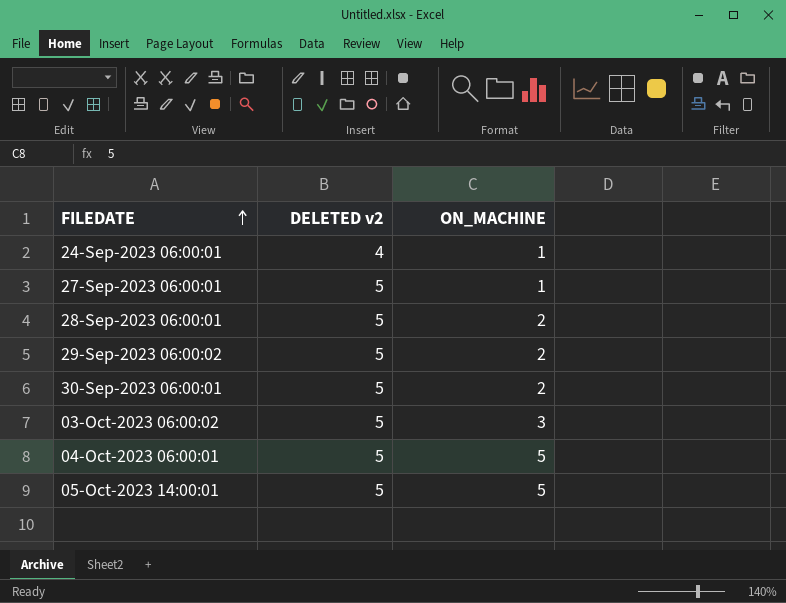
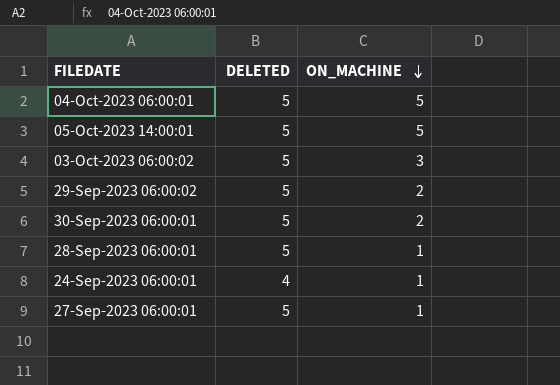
row order: FILEDATE ascending -> ON_MACHINE descending
column name: DELETED v2 -> DELETED
28-Sep-2023 06:00:01 | ON_MACHINE: 2 -> 1

